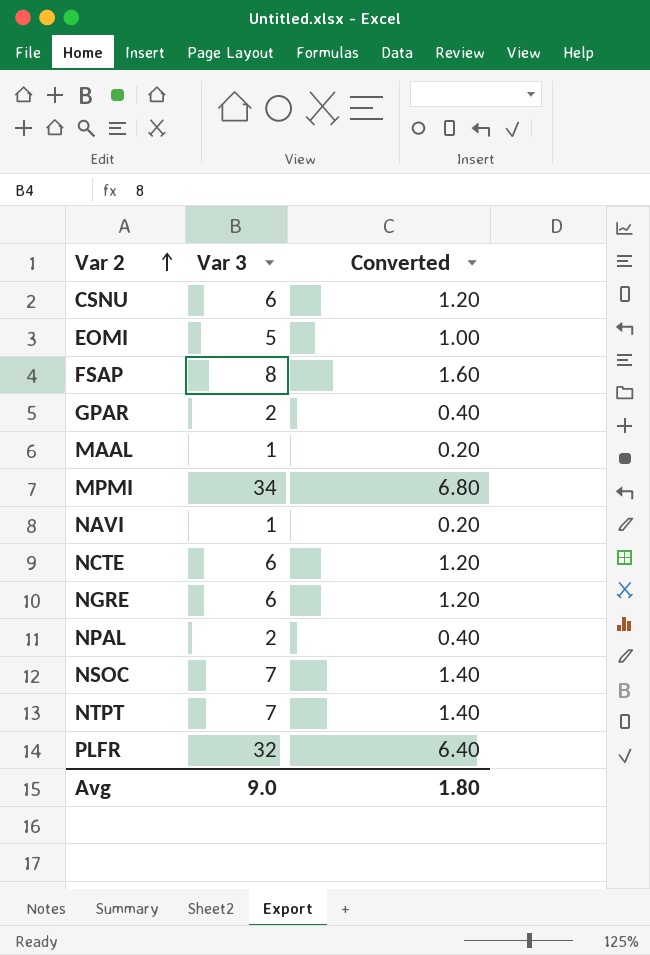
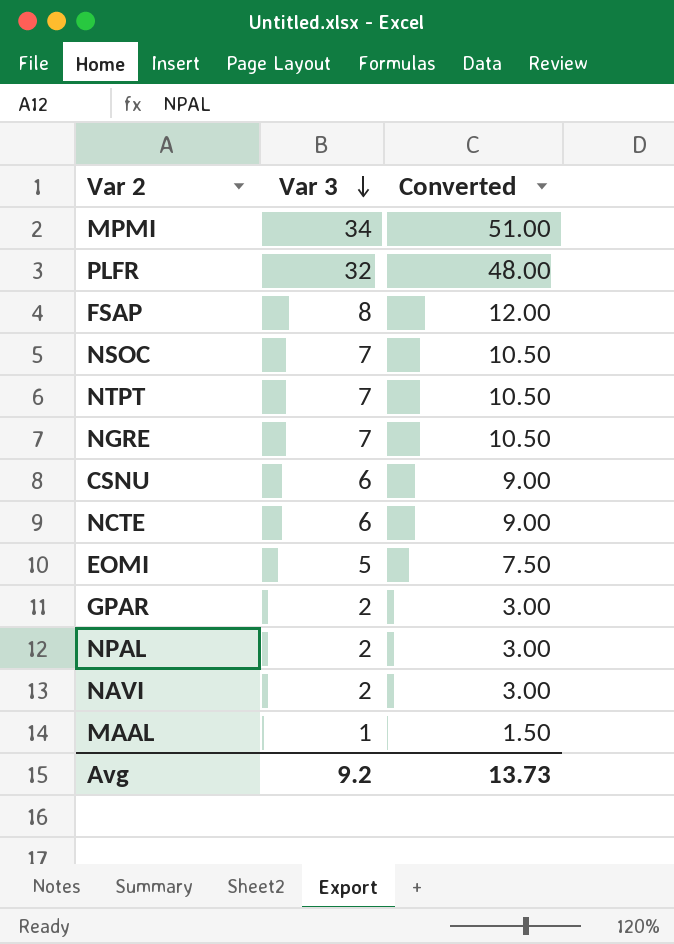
row order: Var 2 ascending -> Var 3 descending
column Converted | formula: [Var 3] * 0.2 -> [Var 3] * 1.5
NGRE | Var 3: 6 -> 7
NAVI | Var 3: 1 -> 2
Avg | Var 3: 9.0 -> 9.2
Avg | Converted: 1.80 -> 13.73

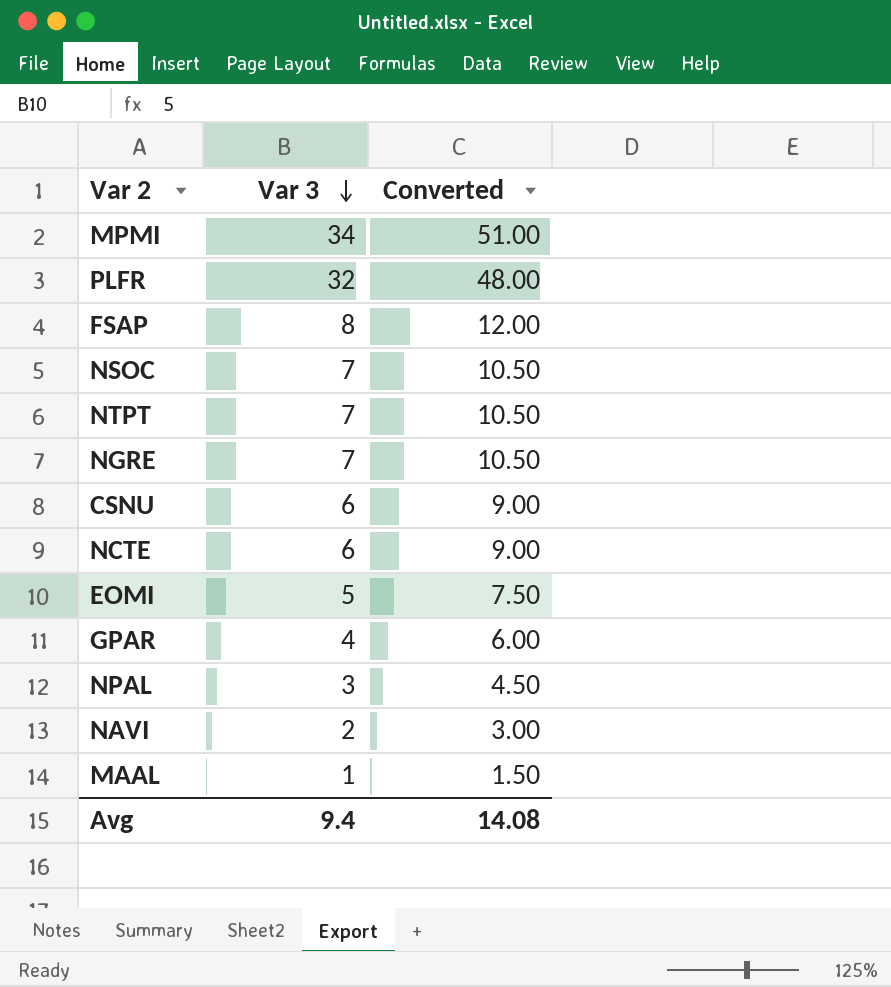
GPAR | Var 3: 2 -> 4
GPAR | Converted: 3.00 -> 6.00
NPAL | Var 3: 2 -> 3
NPAL | Converted: 3.00 -> 4.50
Avg | Var 3: 9.2 -> 9.4
Avg | Converted: 13.73 -> 14.08

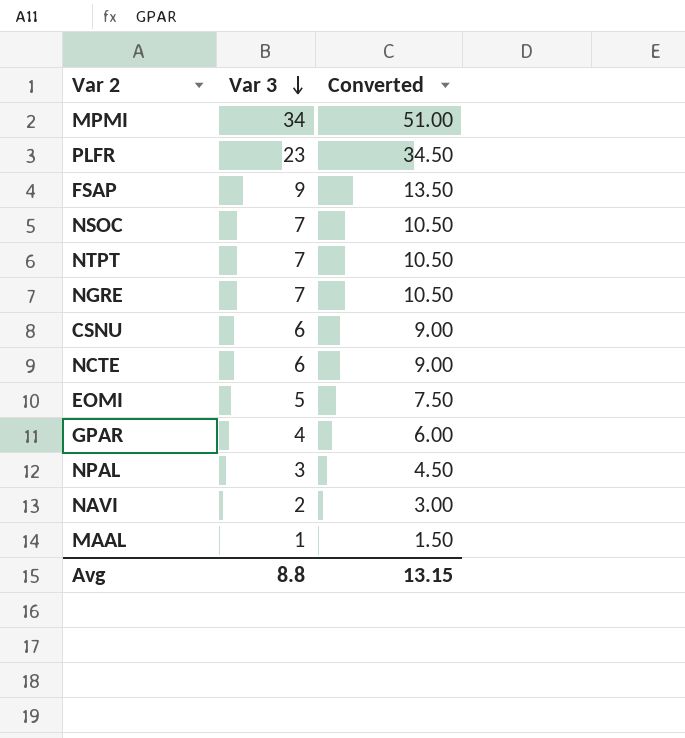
PLFR | Var 3: 32 -> 23
PLFR | Converted: 48.00 -> 34.50
FSAP | Var 3: 8 -> 9
FSAP | Converted: 12.00 -> 13.50
Avg | Var 3: 9.4 -> 8.8
Avg | Converted: 14.08 -> 13.15

